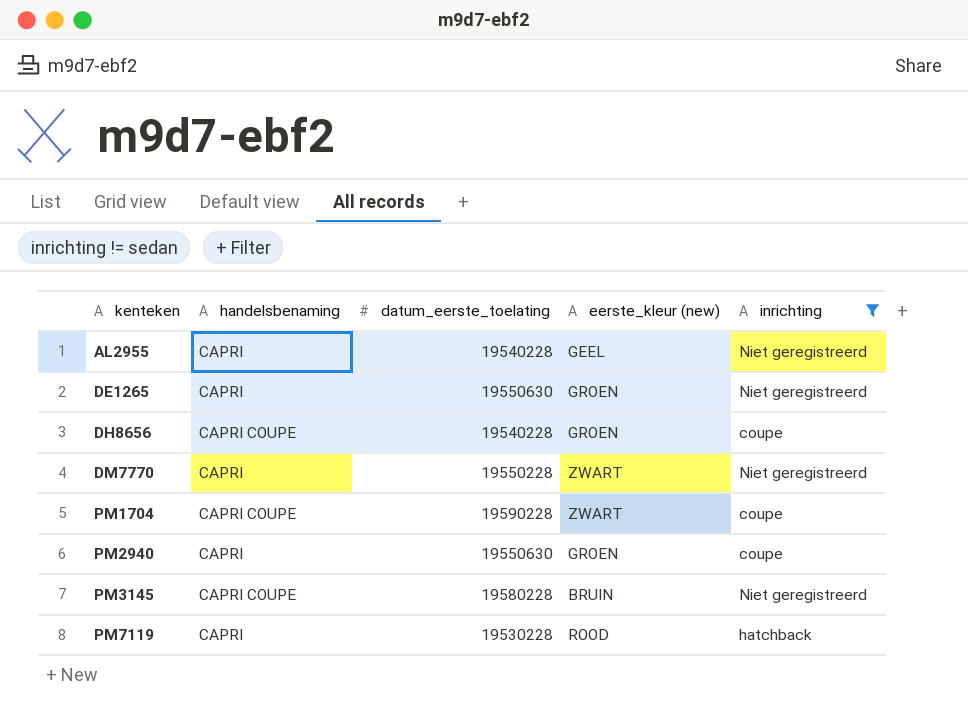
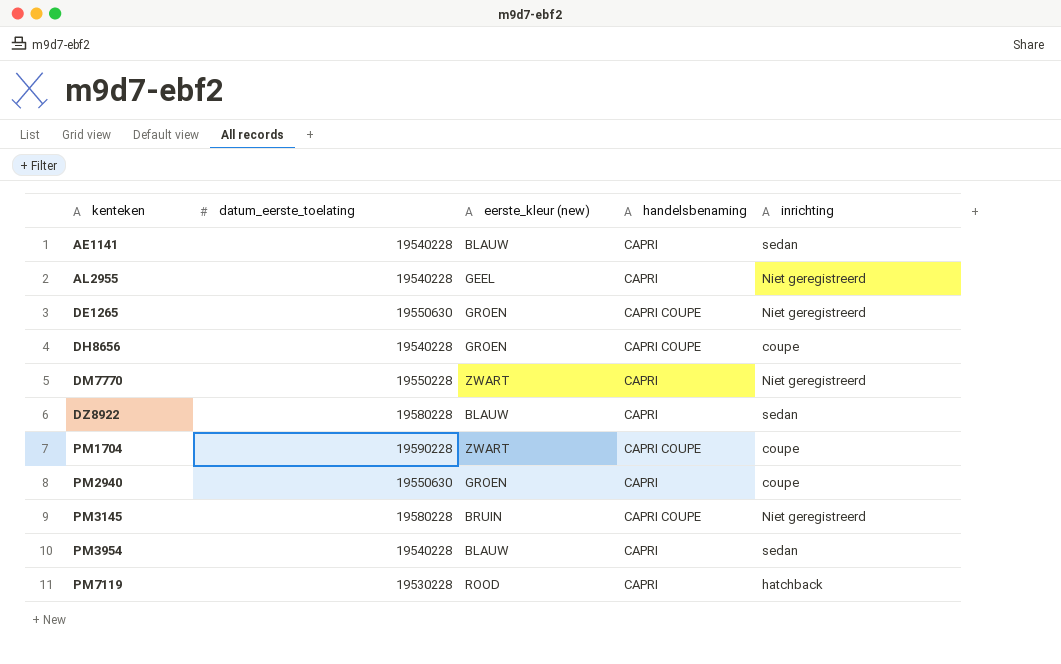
filter: inrichting != sedan -> none
column handelsbenaming | position: 2 -> 4
DE1265 | handelsbenaming: CAPRI -> CAPRI COUPE

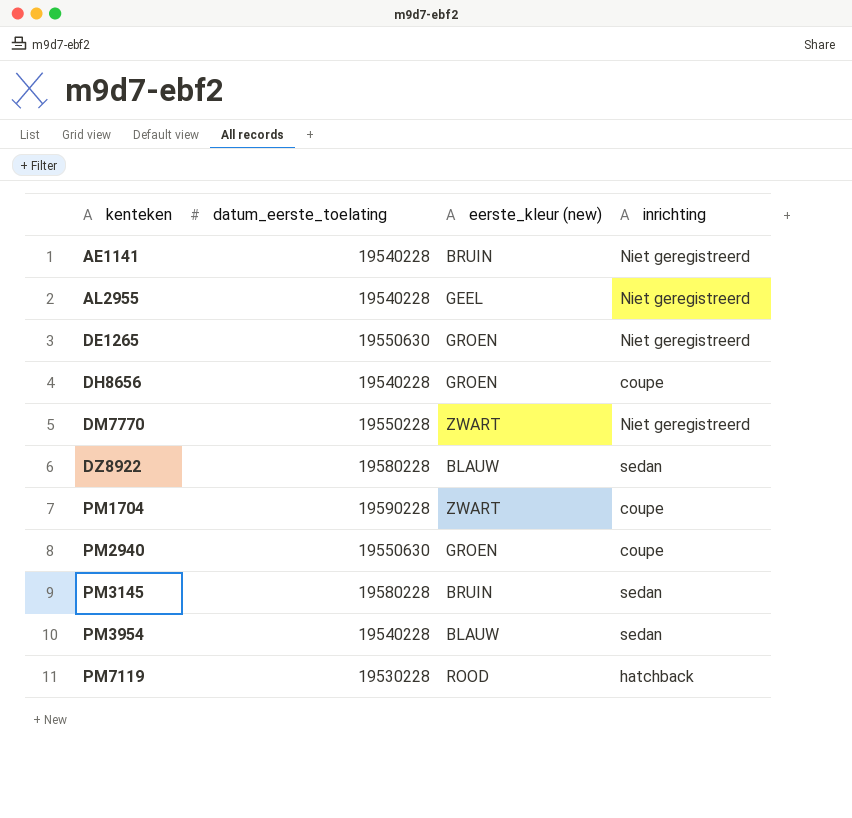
column handelsbenaming | position: 4 -> none
AE1141 | eerste_kleur (new): BLAUW -> BRUIN
AE1141 | inrichting: sedan -> Niet geregistreerd
PM3145 | inrichting: Niet geregistreerd -> sedan

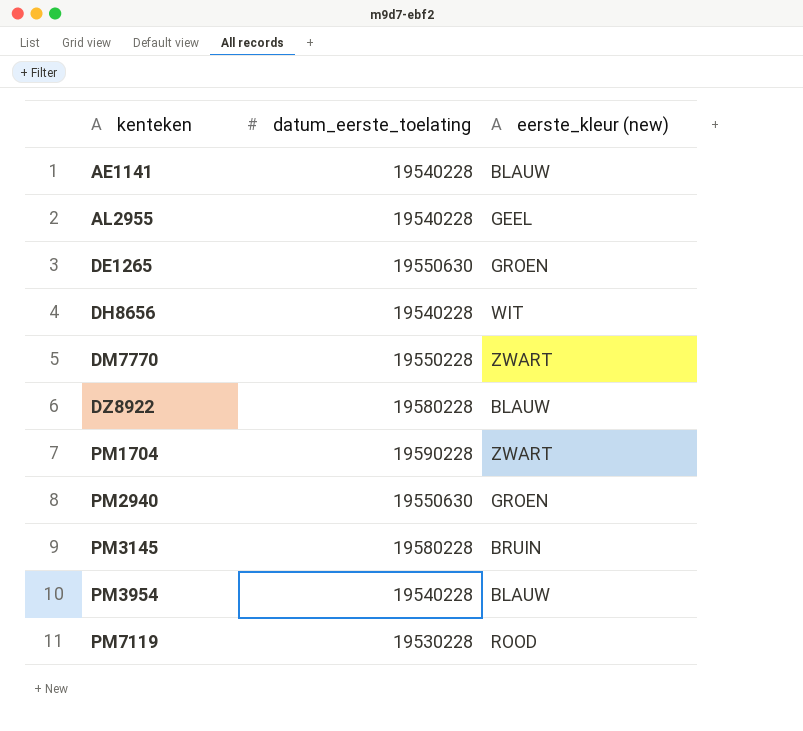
column inrichting | position: 4 -> none
AE1141 | eerste_kleur (new): BRUIN -> BLAUW
DH8656 | eerste_kleur (new): GROEN -> WIT

